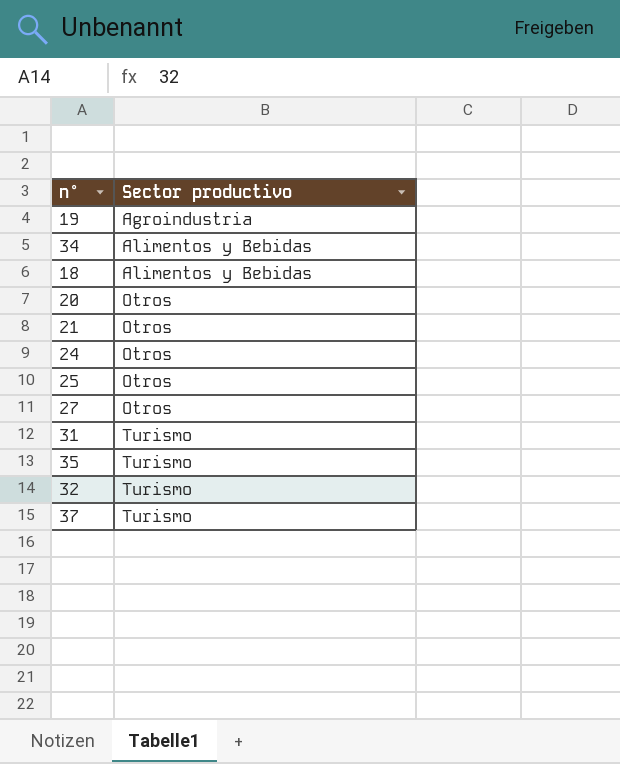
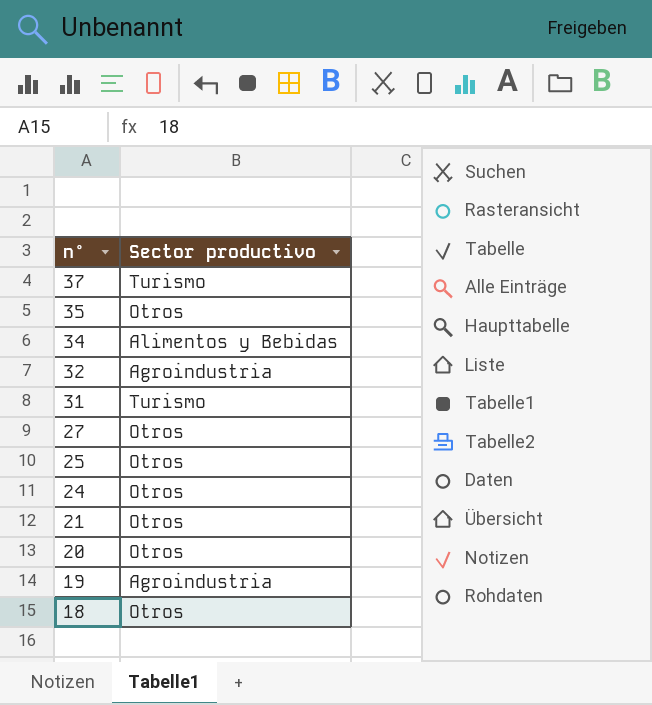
row order: Sector productivo ascending -> n° descending
35 | Sector productivo: Turismo -> Otros
32 | Sector productivo: Turismo -> Agroindustria
18 | Sector productivo: Alimentos y Bebidas -> Otros

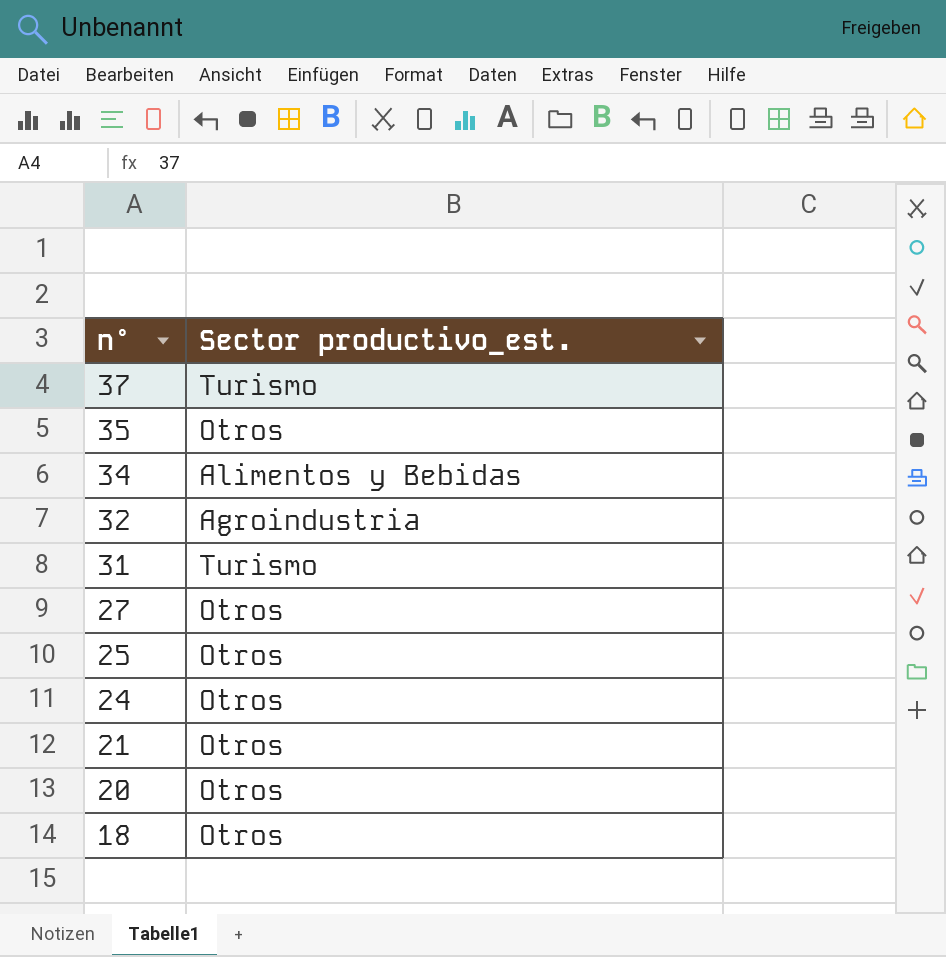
column name: Sector productivo -> Sector productivo_est.
row 19: Agroindustria -> none

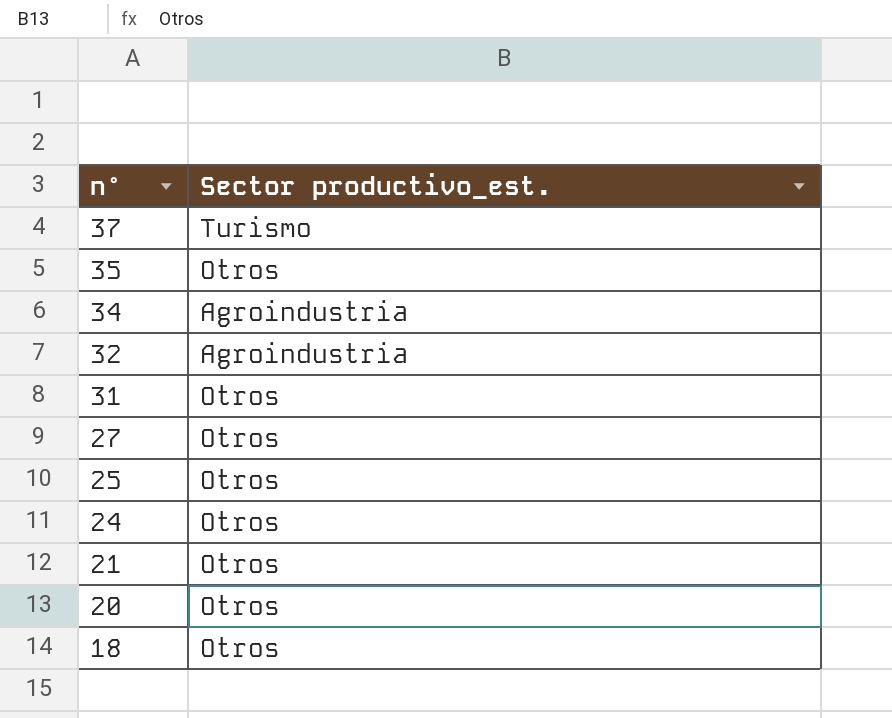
34 | Sector productivo_est.: Alimentos y Bebidas -> Agroindustria
31 | Sector productivo_est.: Turismo -> Otros

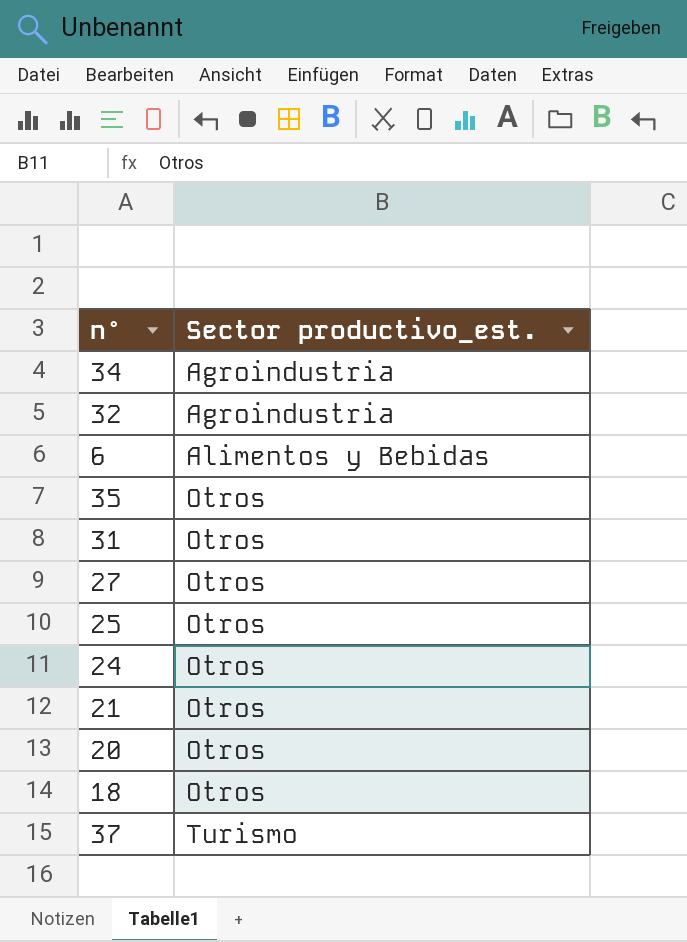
row order: n° descending -> Sector productivo_est. ascending
row 6: none -> Alimentos y Bebidas

